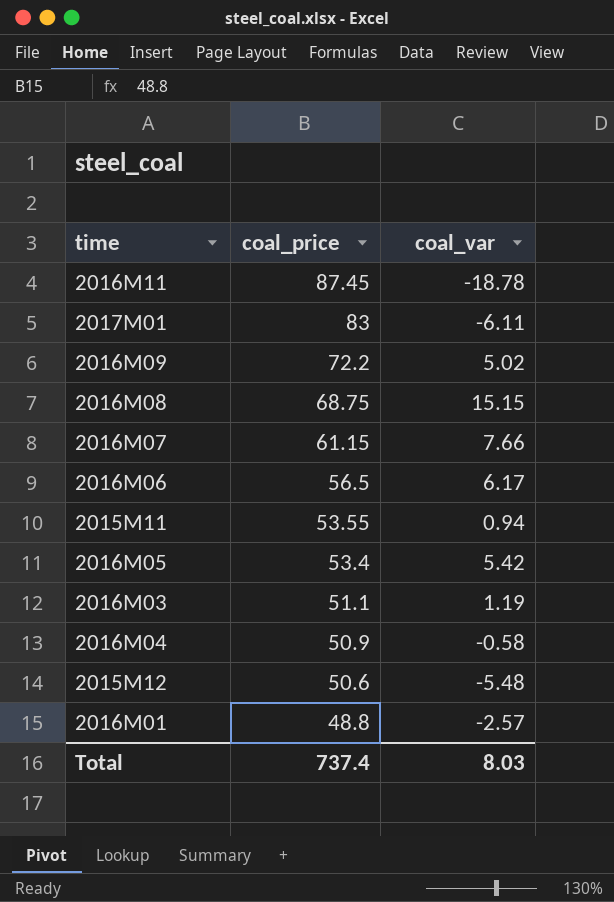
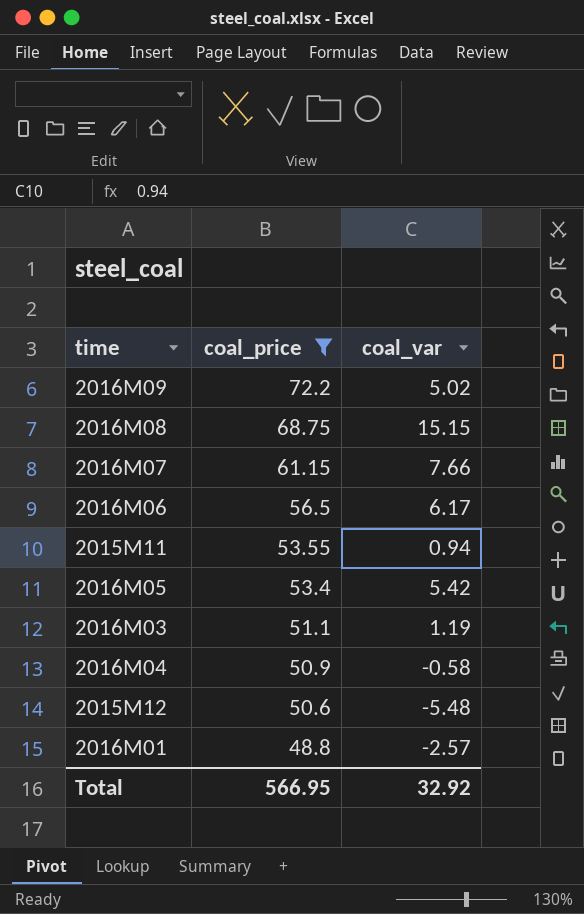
filter: none -> coal_price <= 72.2
Total | coal_price: 737.4 -> 566.95
Total | coal_var: 8.03 -> 32.92

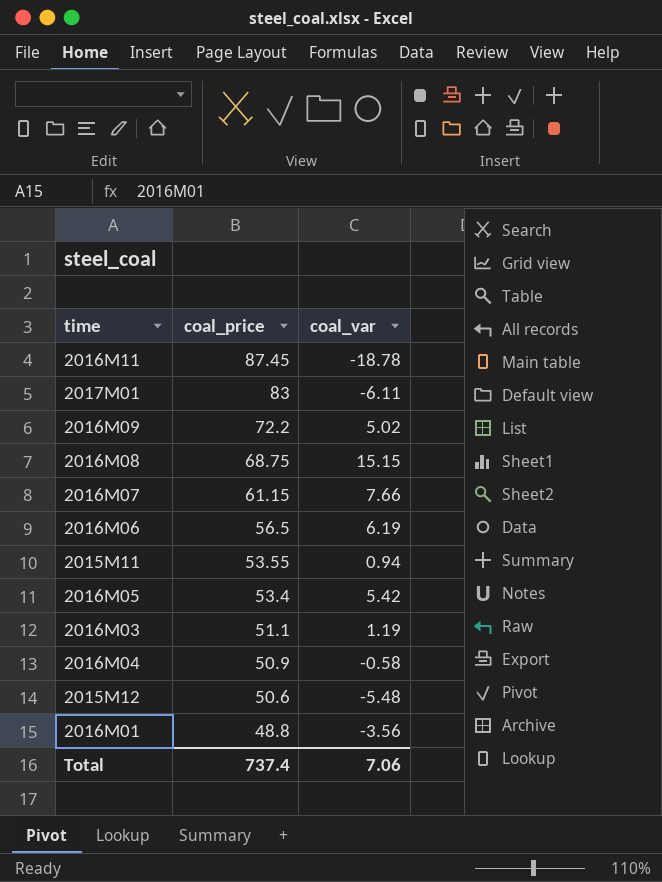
filter: coal_price <= 72.2 -> none
2016M06 | coal_var: 6.17 -> 6.19
2016M01 | coal_var: -2.57 -> -3.56
Total | coal_price: 566.95 -> 737.4
Total | coal_var: 32.92 -> 7.06

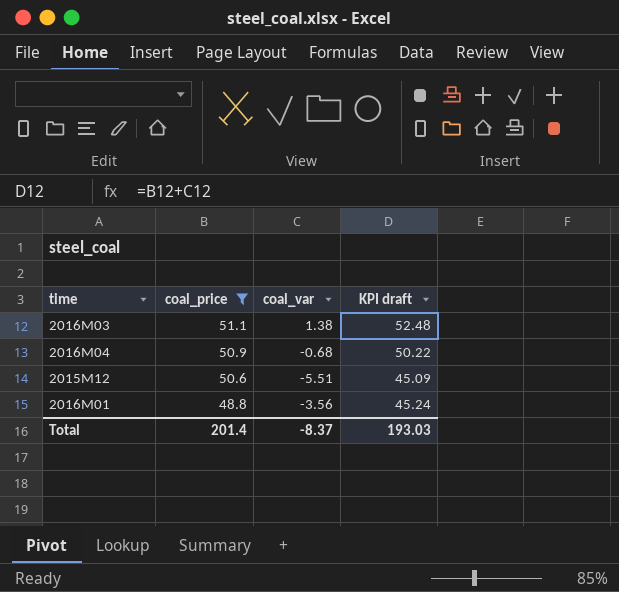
filter: none -> coal_price <= 51.1
column KPI draft | formula: none -> [coal_price] + [coal_var]
2016M03 | coal_var: 1.19 -> 1.38
2016M04 | coal_var: -0.58 -> -0.68
2015M12 | coal_var: -5.48 -> -5.51
Total | coal_price: 737.4 -> 201.4
Total | coal_var: 7.06 -> -8.37

